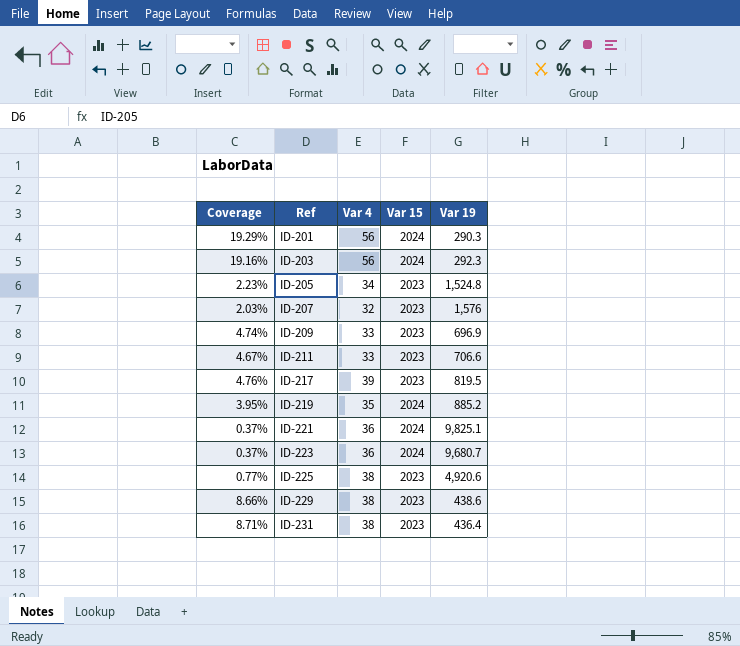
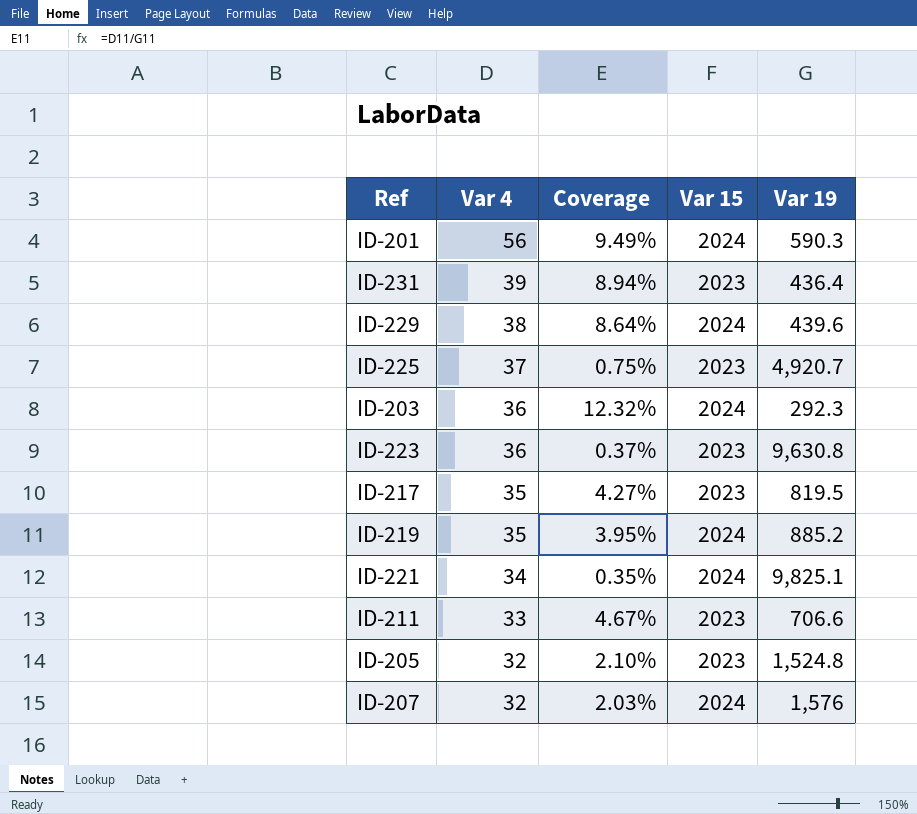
row order: Ref ascending -> Var 4 descending
column Coverage | position: 1 -> 3
row ID-209: 4.74% | 33 | 2023 | 696.9 -> none
ID-201 | Coverage: 19.29% -> 9.49%
ID-201 | Var 19: 290.3 -> 590.3
ID-231 | Var 4: 38 -> 39
ID-231 | Coverage: 8.71% -> 8.94%
ID-229 | Coverage: 8.66% -> 8.64%
ID-229 | Var 15: 2023 -> 2024
ID-229 | Var 19: 438.6 -> 439.6
ID-225 | Var 4: 38 -> 37
ID-225 | Coverage: 0.77% -> 0.75%
ID-225 | Var 19: 4,920.6 -> 4,920.7
ID-203 | Var 4: 56 -> 36
ID-203 | Coverage: 19.16% -> 12.32%
ID-223 | Var 15: 2024 -> 2023
ID-223 | Var 19: 9,680.7 -> 9,630.8
ID-217 | Var 4: 39 -> 35
ID-217 | Coverage: 4.76% -> 4.27%
ID-221 | Var 4: 36 -> 34
ID-221 | Coverage: 0.37% -> 0.35%
ID-205 | Var 4: 34 -> 32
ID-205 | Coverage: 2.23% -> 2.10%
ID-207 | Var 15: 2023 -> 2024

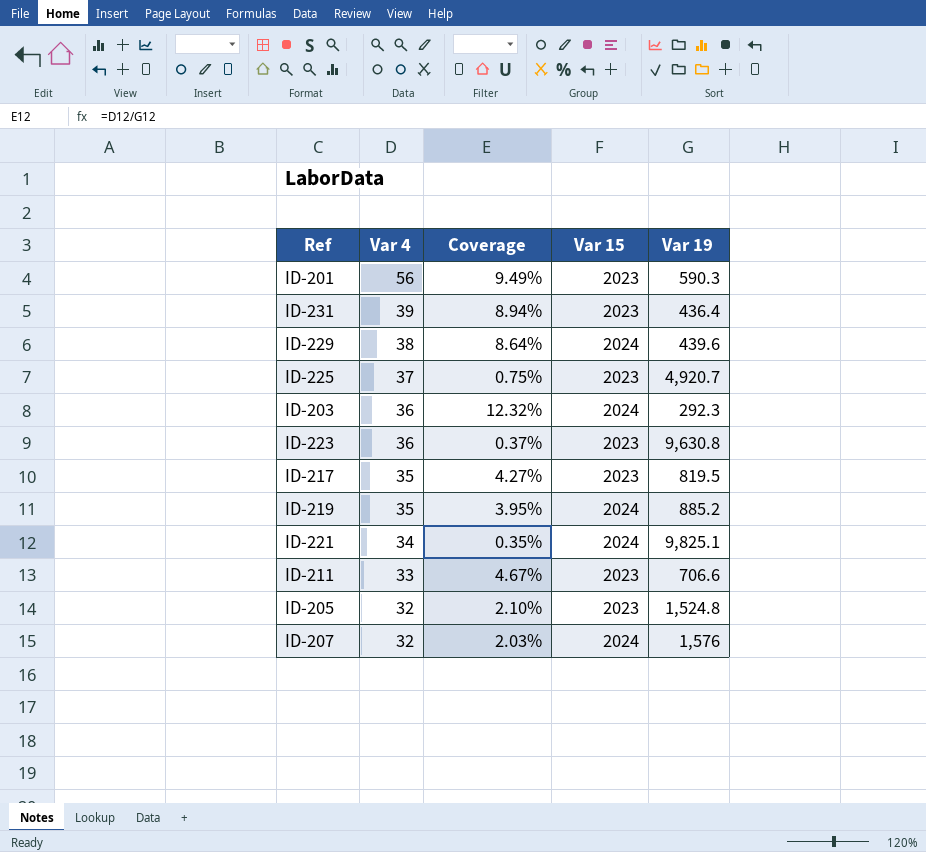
ID-201 | Var 15: 2024 -> 2023

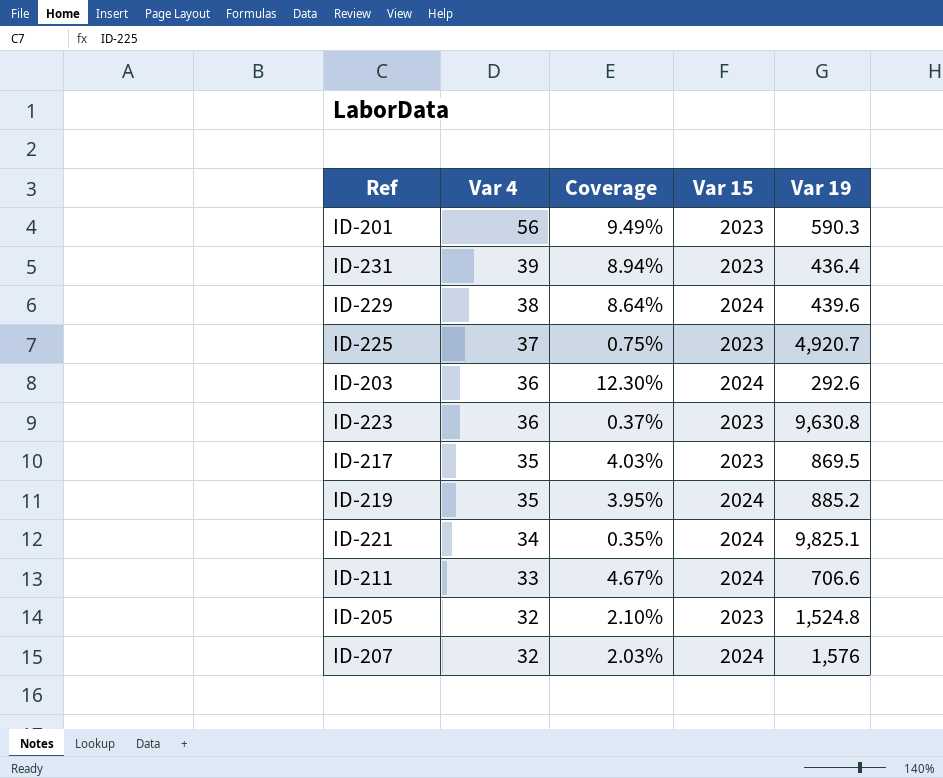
ID-203 | Coverage: 12.32% -> 12.30%
ID-203 | Var 19: 292.3 -> 292.6
ID-217 | Coverage: 4.27% -> 4.03%
ID-217 | Var 19: 819.5 -> 869.5
ID-211 | Var 15: 2023 -> 2024

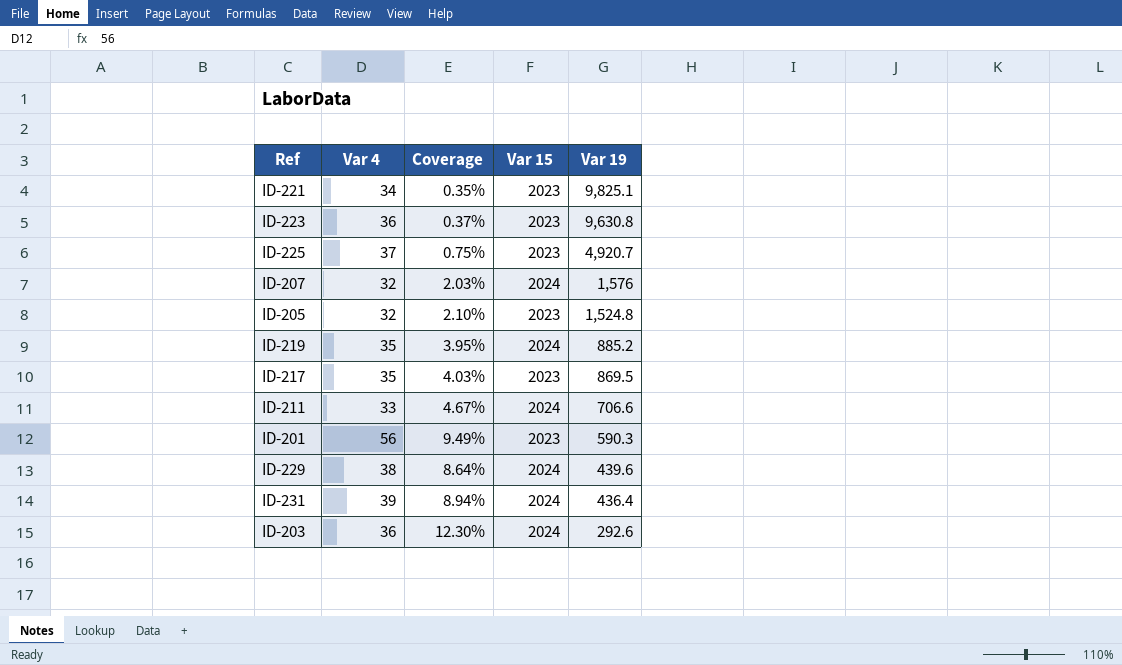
row order: Var 4 descending -> Var 19 descending
ID-221 | Var 15: 2024 -> 2023
ID-231 | Var 15: 2023 -> 2024

